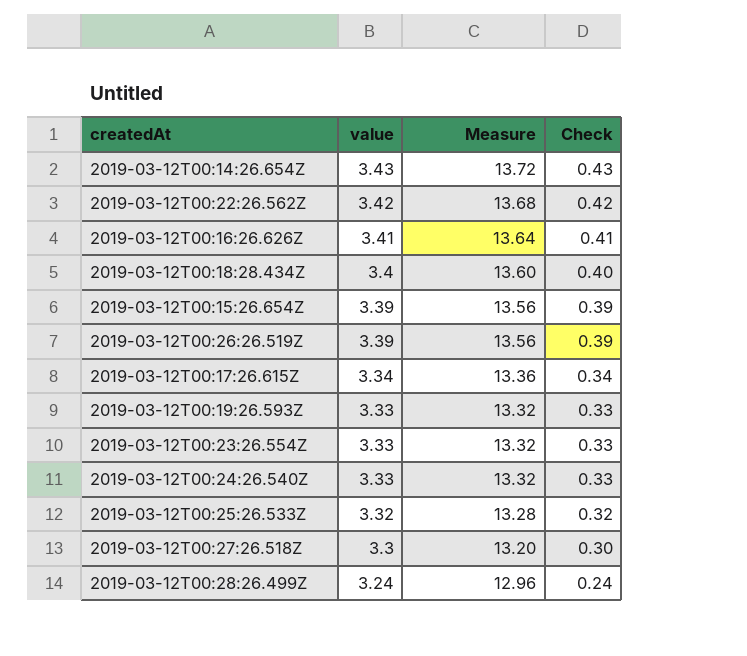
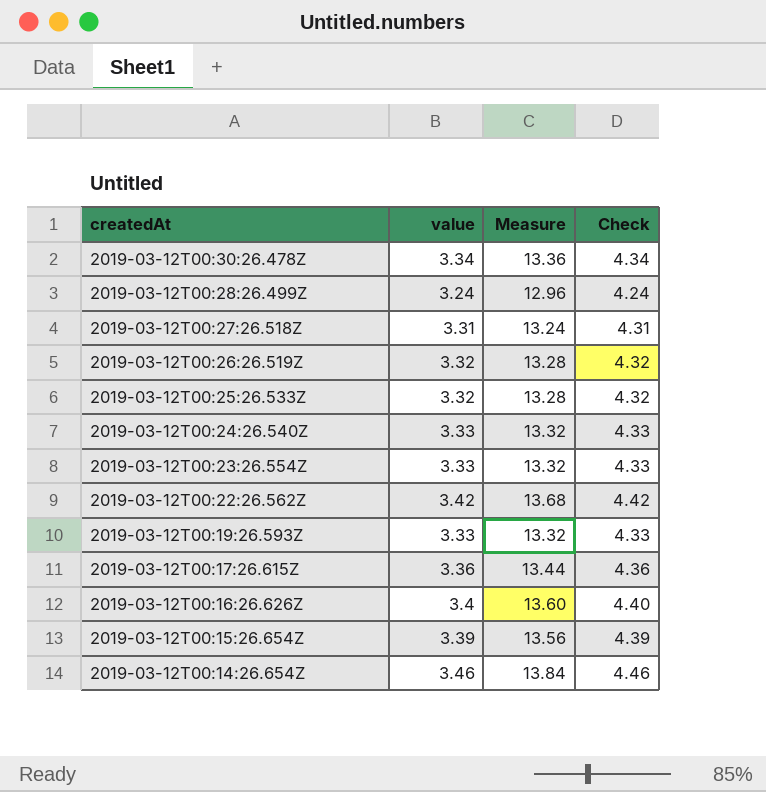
row order: value descending -> createdAt descending
column Check | formula: [value] - 3 -> [value] + 1
row 2019-03-12T00:18:28.434Z: 3.4 | 13.60 | 0.40 -> none
row 2019-03-12T00:30:26.478Z: none -> 3.34 | 13.36 | 4.34
2019-03-12T00:27:26.518Z | value: 3.3 -> 3.31
2019-03-12T00:27:26.518Z | Measure: 13.20 -> 13.24
2019-03-12T00:26:26.519Z | value: 3.39 -> 3.32
2019-03-12T00:26:26.519Z | Measure: 13.56 -> 13.28
2019-03-12T00:17:26.615Z | value: 3.34 -> 3.36
2019-03-12T00:17:26.615Z | Measure: 13.36 -> 13.44
2019-03-12T00:16:26.626Z | value: 3.41 -> 3.4
2019-03-12T00:16:26.626Z | Measure: 13.64 -> 13.60
2019-03-12T00:14:26.654Z | value: 3.43 -> 3.46
2019-03-12T00:14:26.654Z | Measure: 13.72 -> 13.84

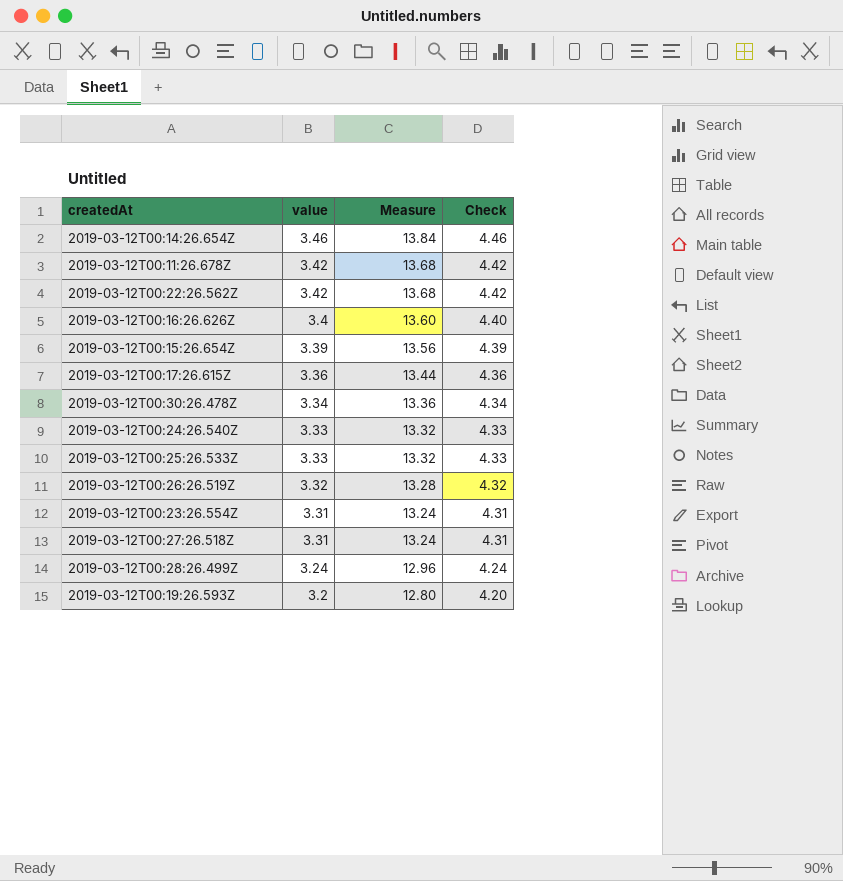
row order: createdAt descending -> value descending
row 2019-03-12T00:11:26.678Z: none -> 3.42 | 13.68 | 4.42
2019-03-12T00:25:26.533Z | value: 3.32 -> 3.33
2019-03-12T00:25:26.533Z | Measure: 13.28 -> 13.32
2019-03-12T00:25:26.533Z | Check: 4.32 -> 4.33
2019-03-12T00:23:26.554Z | value: 3.33 -> 3.31
2019-03-12T00:23:26.554Z | Measure: 13.32 -> 13.24
2019-03-12T00:23:26.554Z | Check: 4.33 -> 4.31
2019-03-12T00:19:26.593Z | value: 3.33 -> 3.2
2019-03-12T00:19:26.593Z | Measure: 13.32 -> 12.80
2019-03-12T00:19:26.593Z | Check: 4.33 -> 4.20

